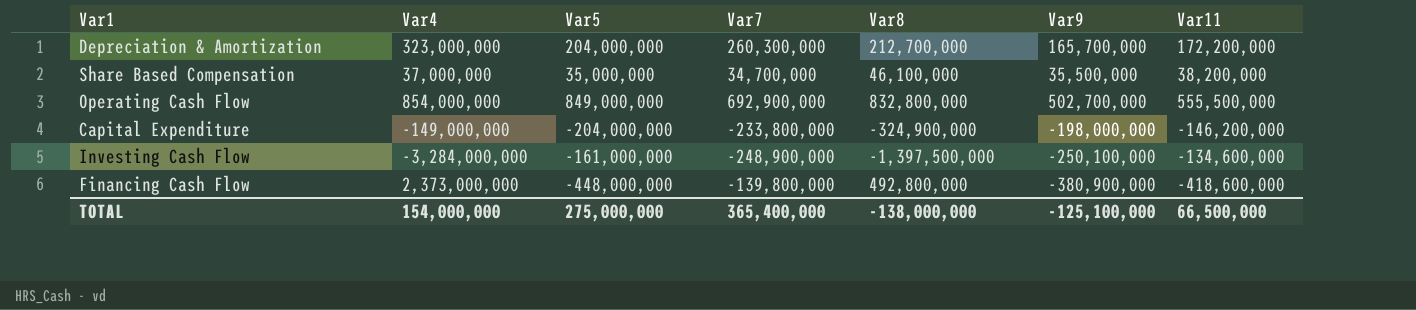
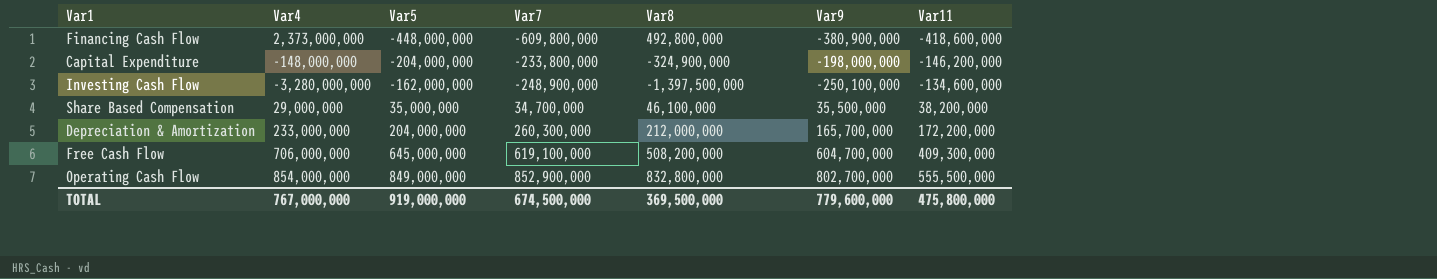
row order: none -> Var5 ascending
Financing Cash Flow | Var7: -139,800,000 -> -609,800,000
Capital Expenditure | Var4: -149,000,000 -> -148,000,000
Investing Cash Flow | Var4: -3,284,000,000 -> -3,280,000,000
Investing Cash Flow | Var5: -161,000,000 -> -162,000,000
Share Based Compensation | Var4: 37,000,000 -> 29,000,000
Depreciation & Amortization | Var4: 323,000,000 -> 233,000,000
Depreciation & Amortization | Var8: 212,700,000 -> 212,000,000
row Free Cash Flow: none -> 706,000,000 | 645,000,000 | 619,100,000 | 508,200,000 | 604,700,000 | 409,300,000
Operating Cash Flow | Var7: 692,900,000 -> 852,900,000
Operating Cash Flow | Var9: 502,700,000 -> 802,700,000
TOTAL | Var4: 154,000,000 -> 767,000,000
TOTAL | Var5: 275,000,000 -> 919,000,000
TOTAL | Var7: 365,400,000 -> 674,500,000
TOTAL | Var8: -138,000,000 -> 369,500,000
TOTAL | Var9: -125,100,000 -> 779,600,000
TOTAL | Var11: 66,500,000 -> 475,800,000

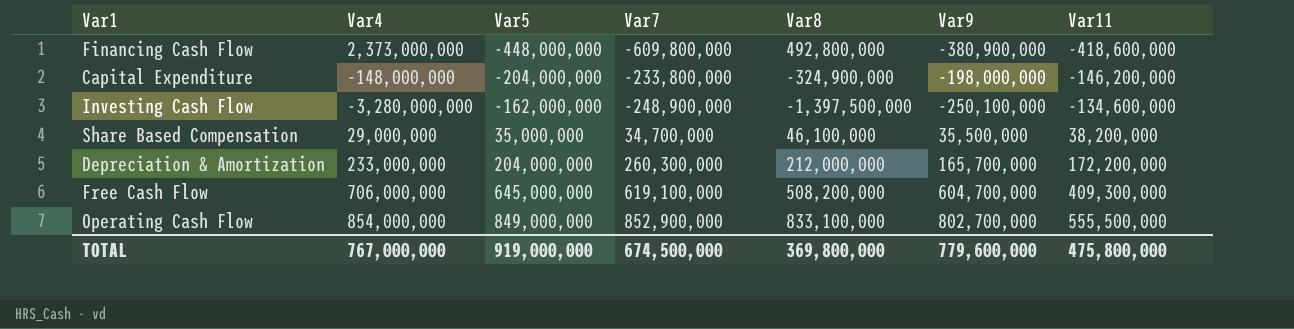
Operating Cash Flow | Var8: 832,800,000 -> 833,100,000
TOTAL | Var8: 369,500,000 -> 369,800,000

